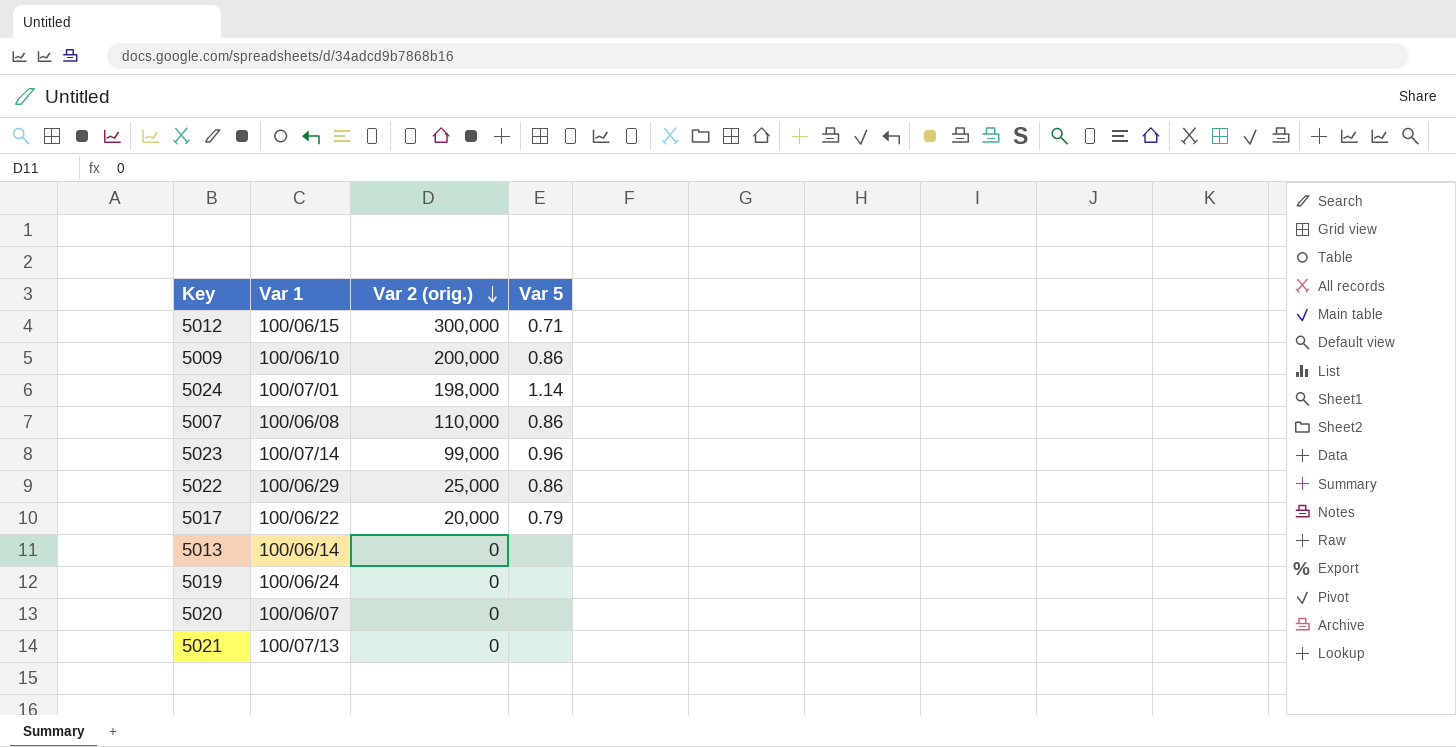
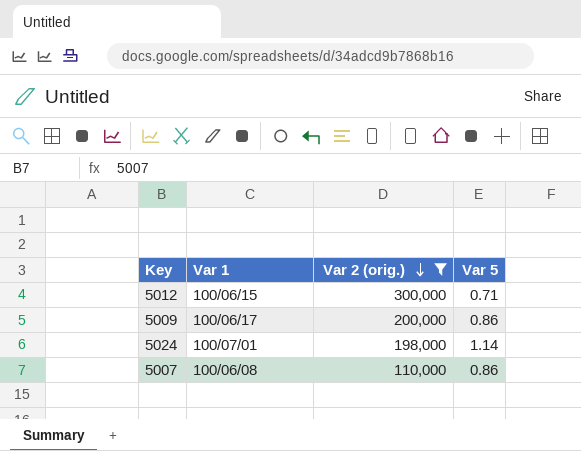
filter: none -> Var 2 (orig.) >= 110,000
5009 | Var 1: 100/06/10 -> 100/06/17

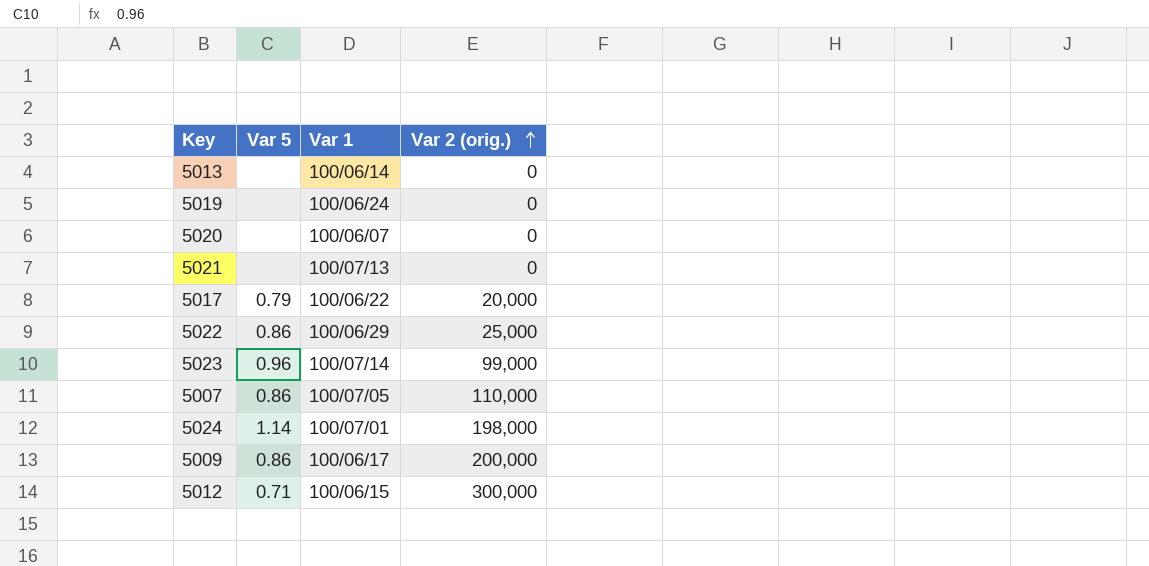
filter: Var 2 (orig.) >= 110,000 -> none
row order: Var 2 (orig.) descending -> Var 2 (orig.) ascending
column Var 5 | position: 4 -> 2
5007 | Var 1: 100/06/08 -> 100/07/05

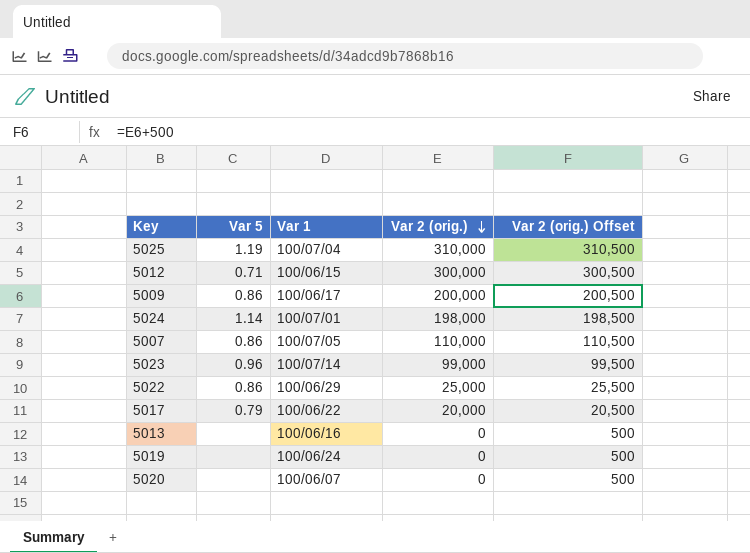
row order: Var 2 (orig.) ascending -> Var 2 (orig.) descending
column Var 2 (orig.) Offset | formula: none -> [Var 2 (orig.)] + 500
row 5021: none | 100/07/13 | 0 -> none
row 5025: none -> 1.19 | 100/07/04 | 310,000 | 310,500
5013 | Var 1: 100/06/14 -> 100/06/16

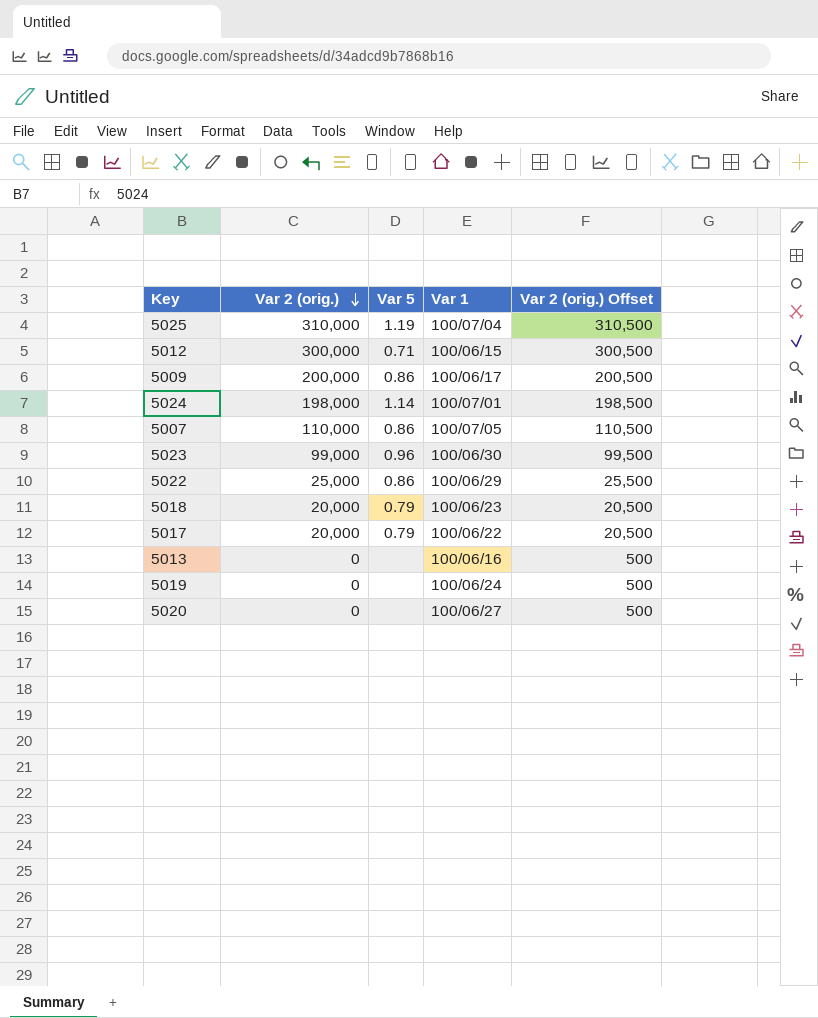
column Var 2 (orig.) | position: 4 -> 2
5023 | Var 1: 100/07/14 -> 100/06/30
row 5018: none -> 20,000 | 0.79 | 100/06/23 | 20,500
5020 | Var 1: 100/06/07 -> 100/06/27

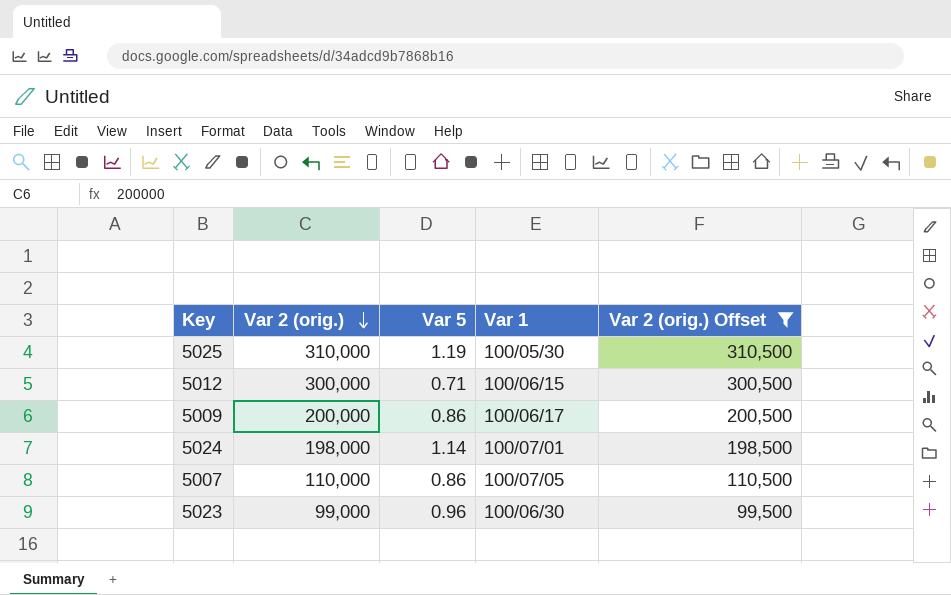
filter: none -> Var 2 (orig.) Offset >= 99,500
5025 | Var 1: 100/07/04 -> 100/05/30

